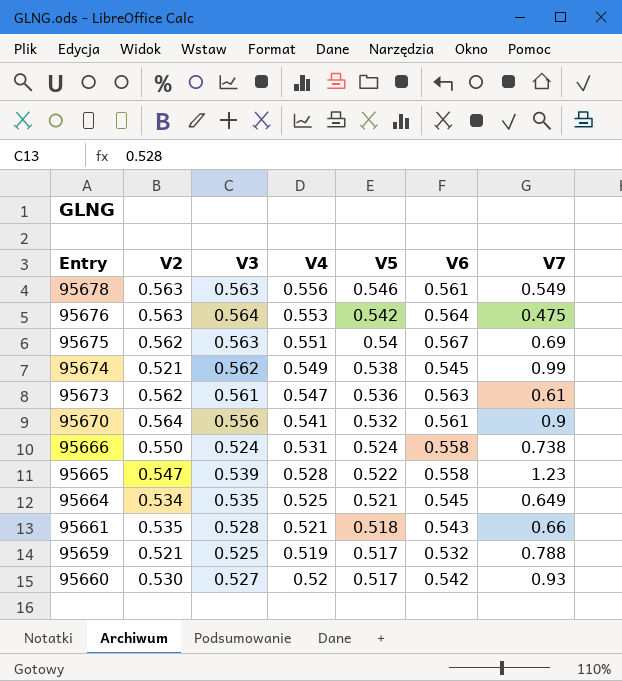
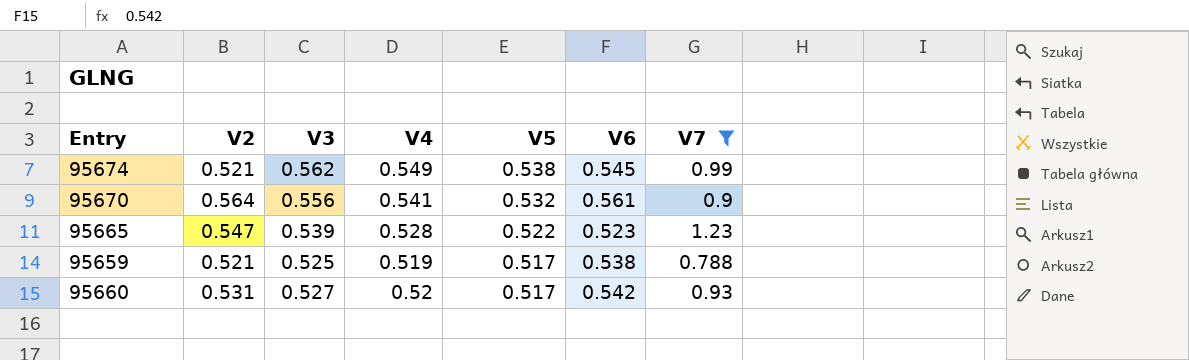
filter: none -> V7 >= 0.788
95665 | V6: 0.558 -> 0.523
95659 | V6: 0.532 -> 0.538
95660 | V2: 0.530 -> 0.531

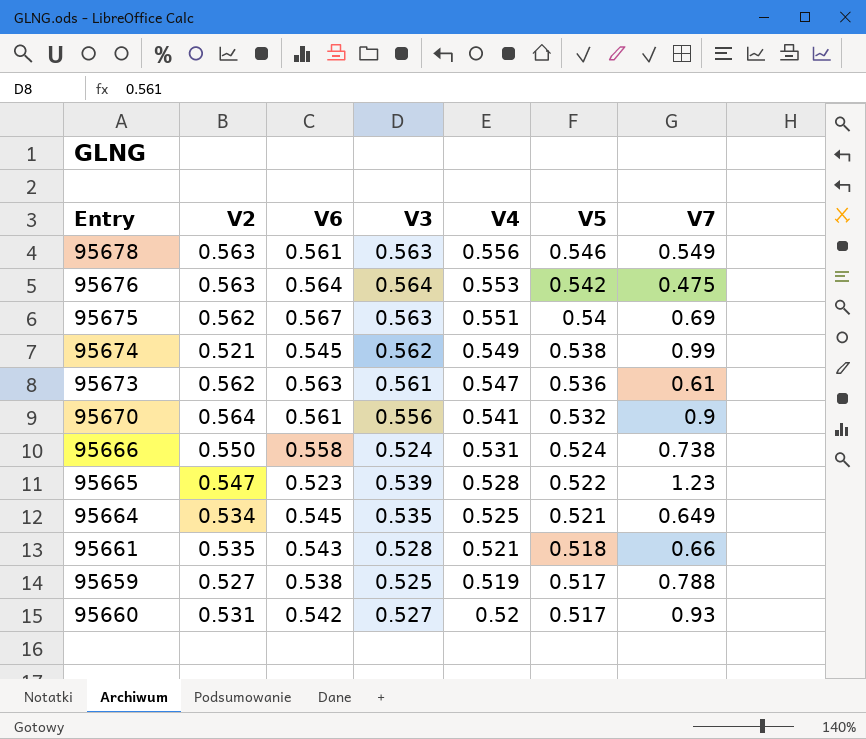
filter: V7 >= 0.788 -> none
column V6 | position: 6 -> 3
95659 | V2: 0.521 -> 0.527

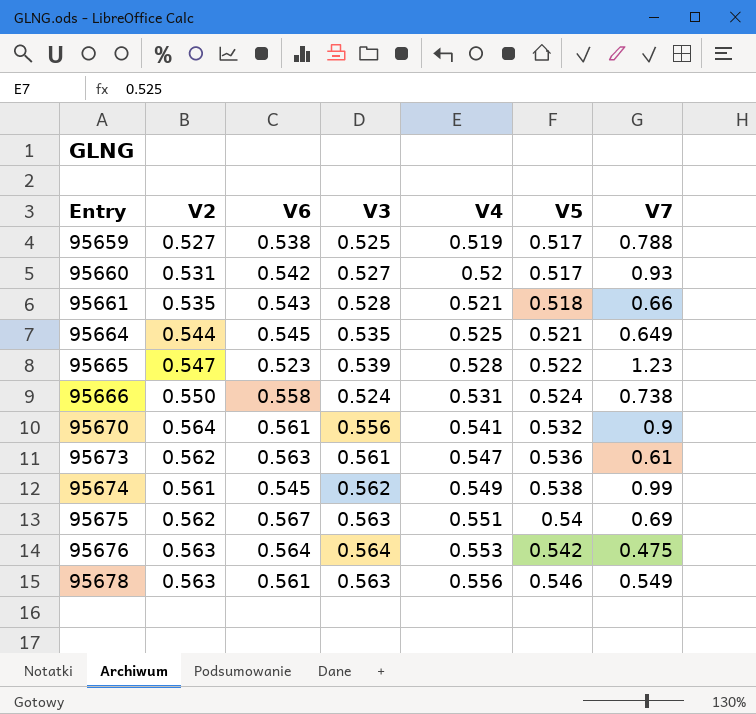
row order: V5 descending -> Entry ascending
95664 | V2: 0.534 -> 0.544
95674 | V2: 0.521 -> 0.561

